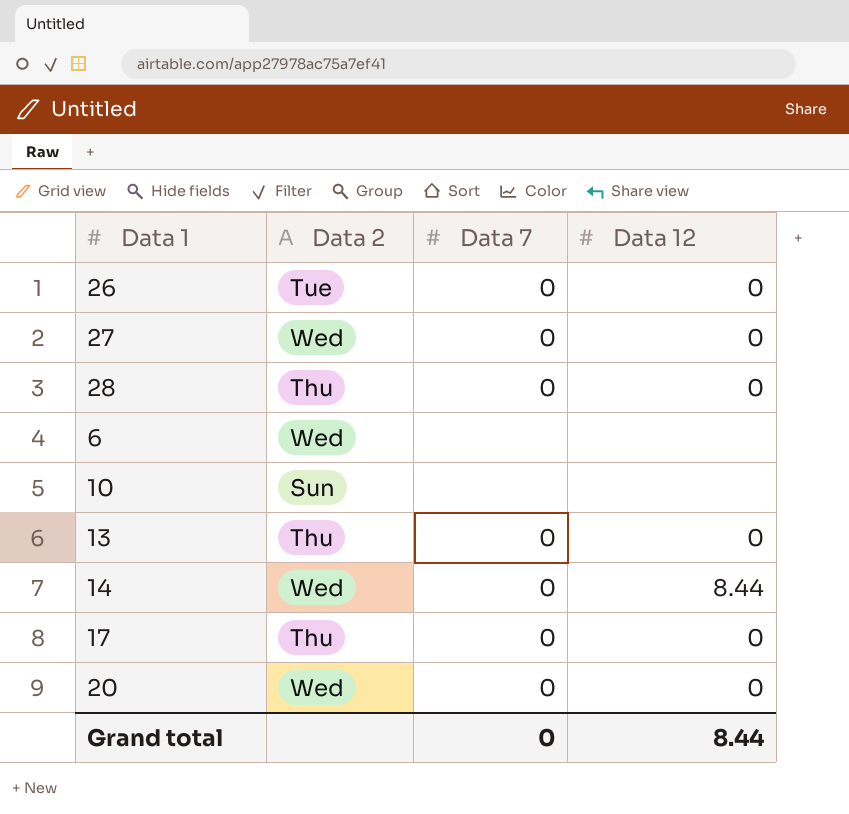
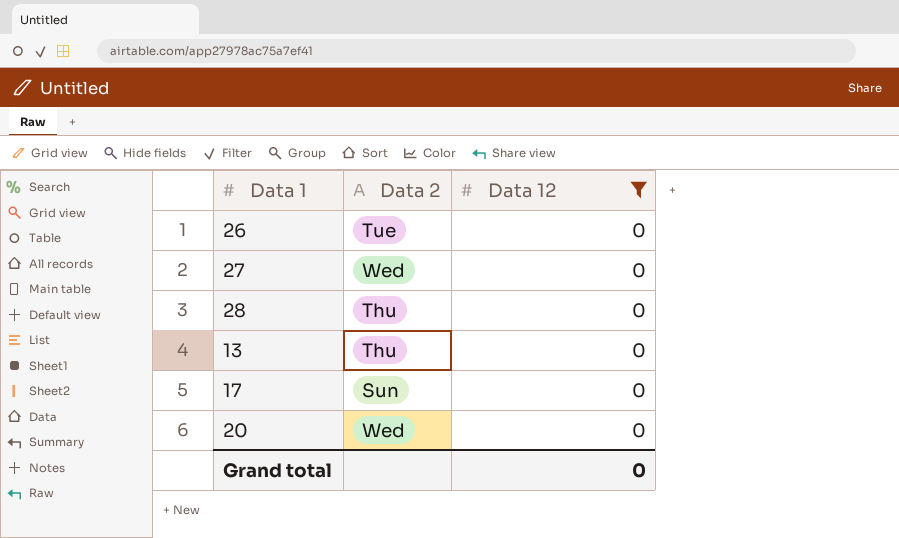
filter: none -> Data 12 = 0
column Data 7 | position: 3 -> none
17 | Data 2: Thu -> Sun
Grand total | Data 12: 8.44 -> 0

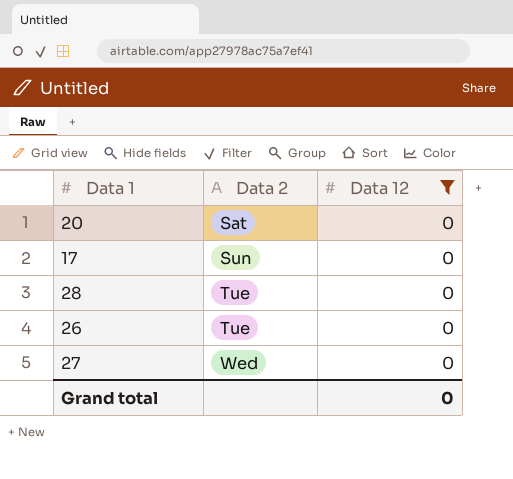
row order: none -> Data 2 ascending
row 13: Thu | 0 -> none
20 | Data 2: Wed -> Sat
28 | Data 2: Thu -> Tue

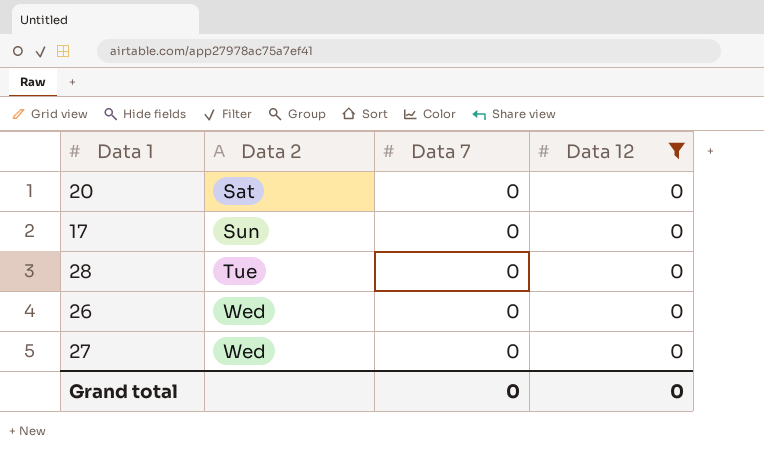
column Data 7 | position: none -> 3
26 | Data 2: Tue -> Wed

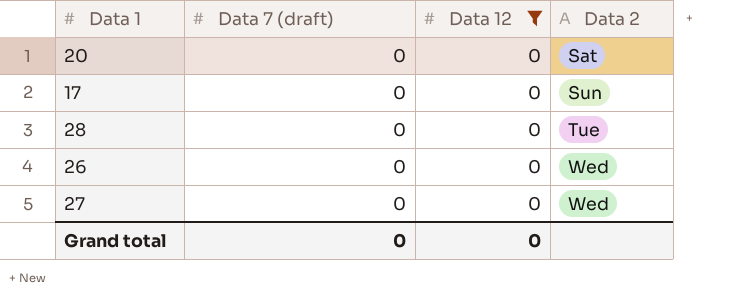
column name: Data 7 -> Data 7 (draft)
column Data 2 | position: 2 -> 4

